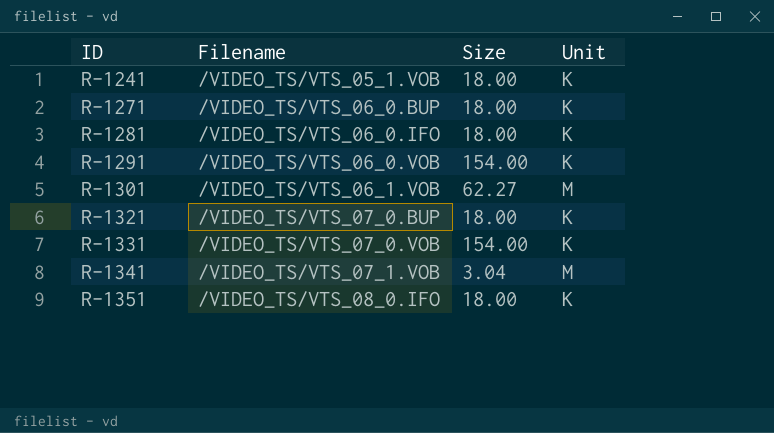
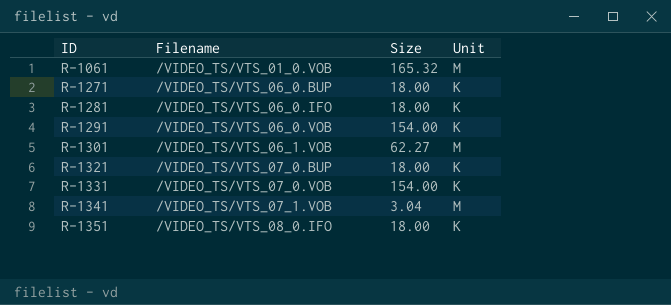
row R-1241: /VIDEO_TS/VTS_05_1.VOB | 18.00 | K -> none
row R-1061: none -> /VIDEO_TS/VTS_01_0.VOB | 165.32 | M

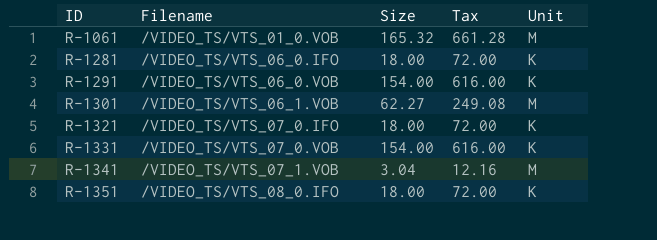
column Tax | formula: none -> [Size] * 4
row R-1271: /VIDEO_TS/VTS_06_0.BUP | 18.00 | K -> none
R-1321 | Filename: /VIDEO_TS/VTS_07_0.BUP -> /VIDEO_TS/VTS_07_0.IFO

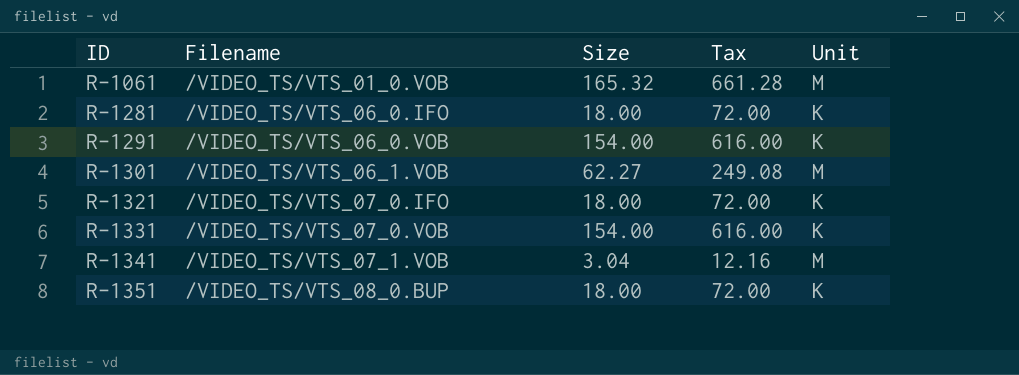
R-1351 | Filename: /VIDEO_TS/VTS_08_0.IFO -> /VIDEO_TS/VTS_08_0.BUP

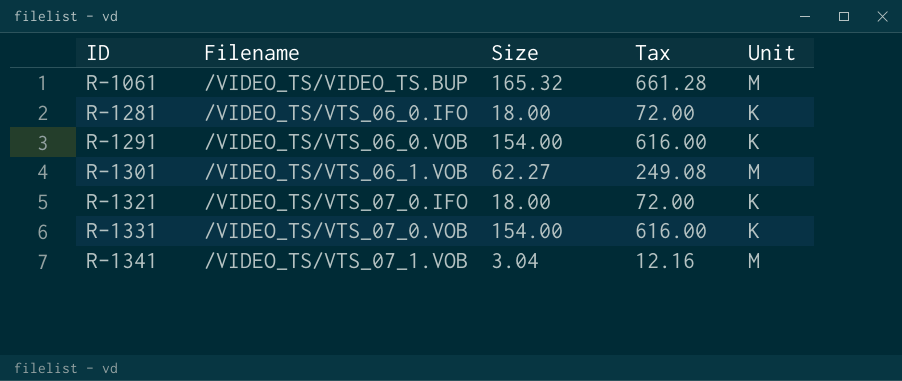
row R-1351: /VIDEO_TS/VTS_08_0.BUP | 18.00 | 72.00 | K -> none
R-1061 | Filename: /VIDEO_TS/VTS_01_0.VOB -> /VIDEO_TS/VIDEO_TS.BUP

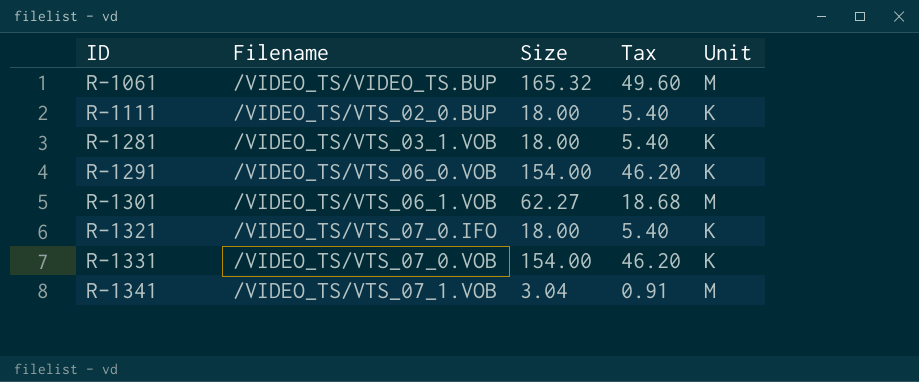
column Tax | formula: [Size] * 4 -> [Size] * 0.3
row R-1111: none -> /VIDEO_TS/VTS_02_0.BUP | 18.00 | 5.40 | K
R-1281 | Filename: /VIDEO_TS/VTS_06_0.IFO -> /VIDEO_TS/VTS_03_1.VOB

